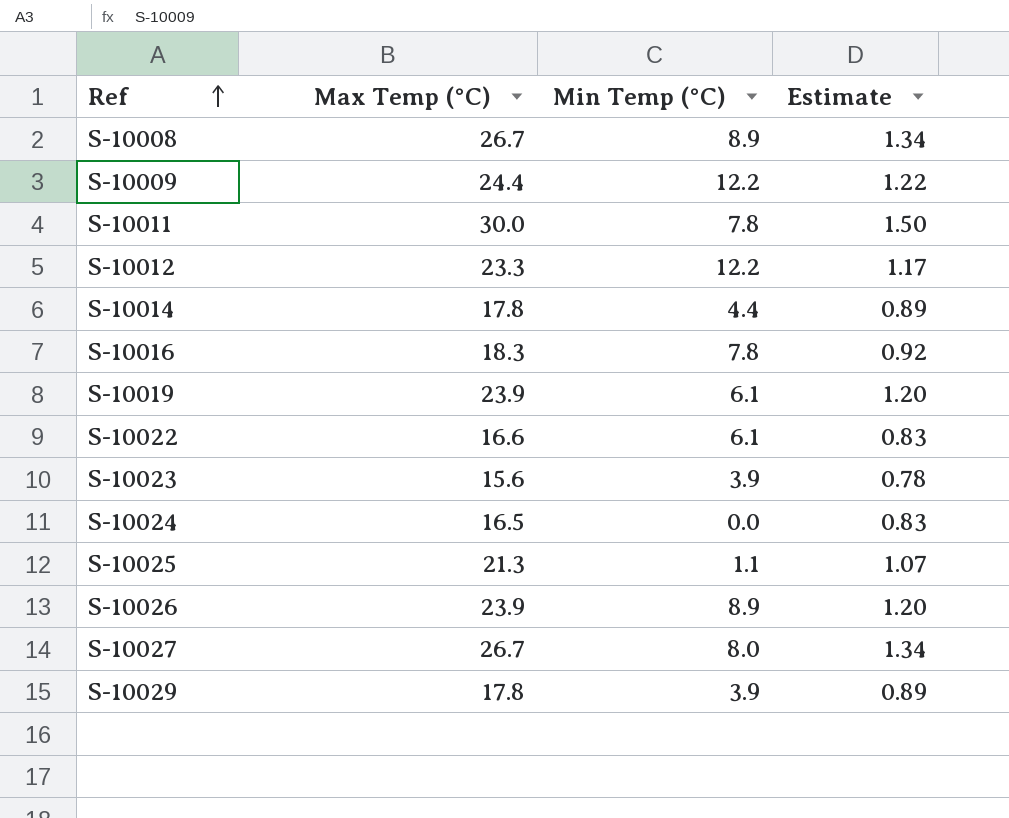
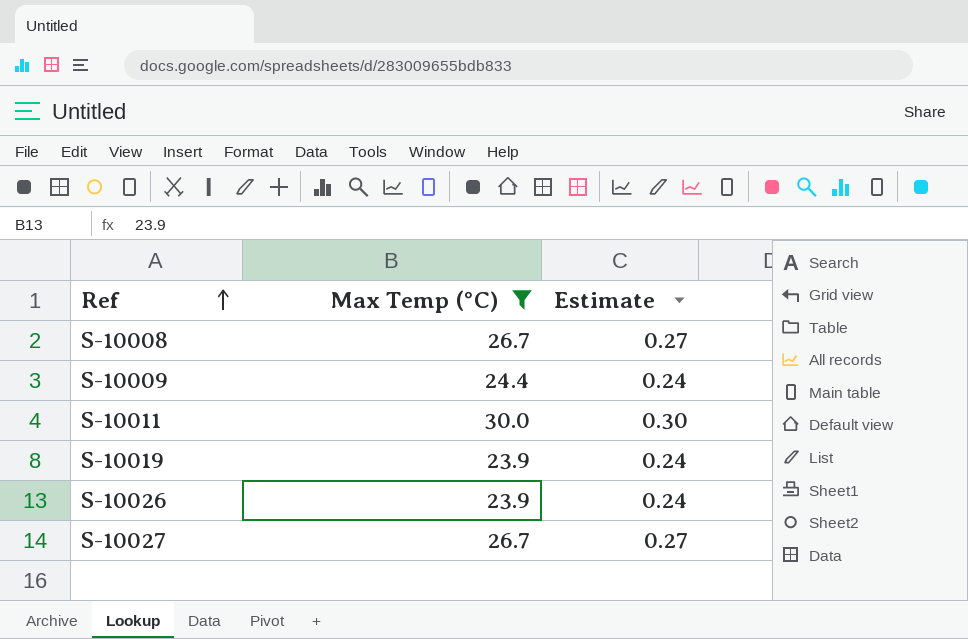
filter: none -> Max Temp (°C) >= 23.9
column Min Temp (°C) | position: 3 -> none
column Estimate | formula: [Max Temp (°C)] * 0.05 -> [Max Temp (°C)] * 0.01

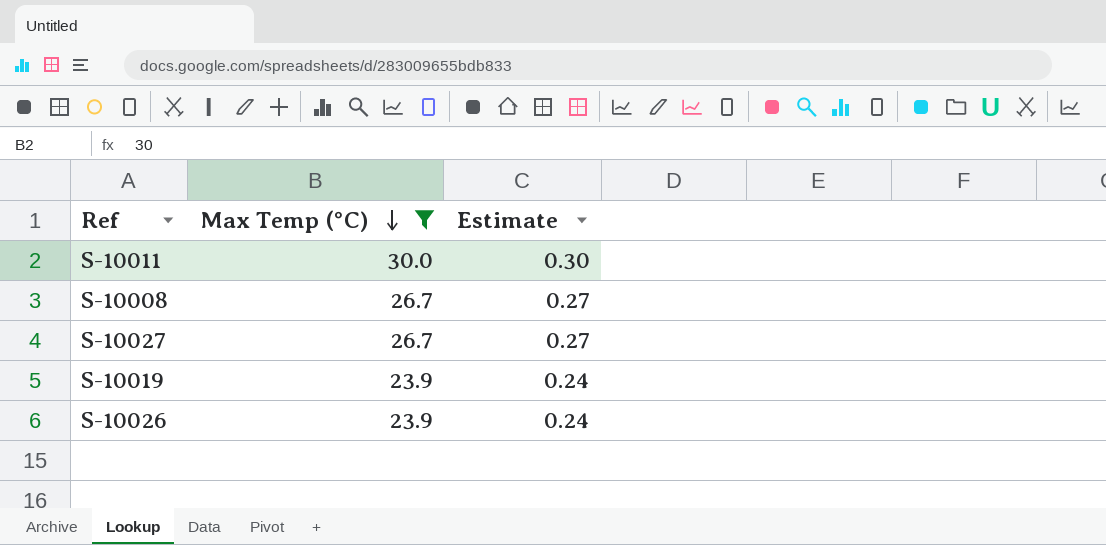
row order: Ref ascending -> Max Temp (°C) descending
row S-10009: 24.4 | 0.24 -> none

